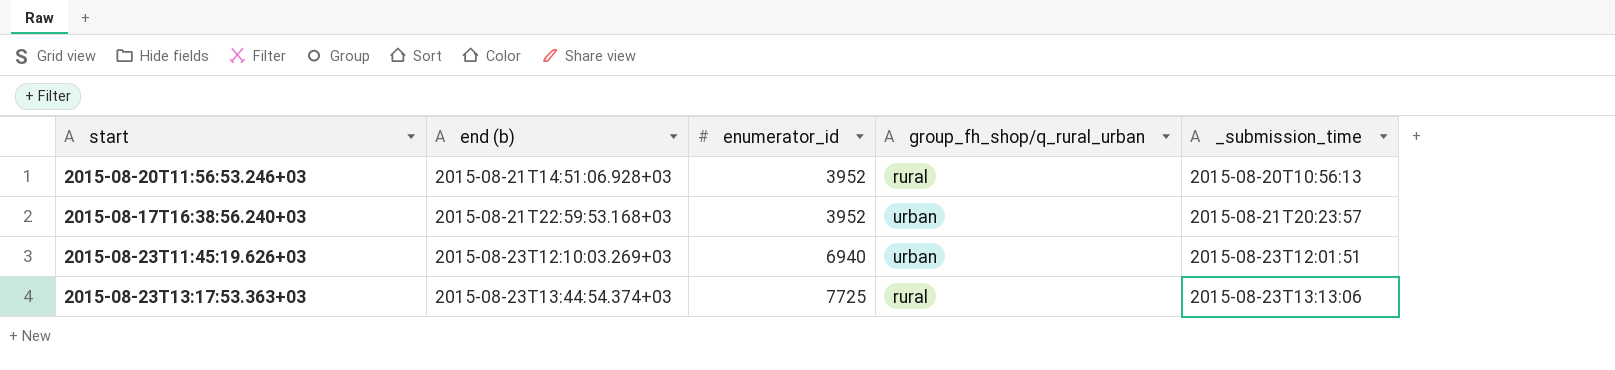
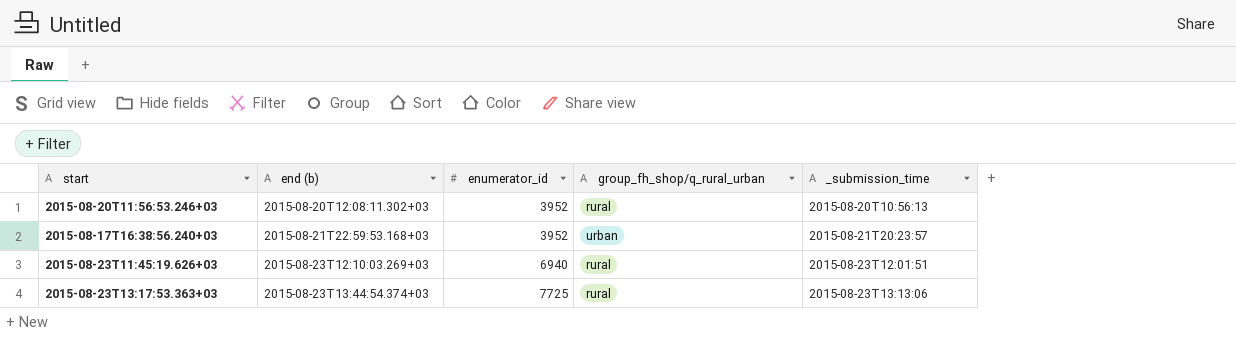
2015-08-20T11:56:53.246+03 | end (b): 2015-08-21T14:51:06.928+03 -> 2015-08-20T12:08:11.302+03
2015-08-23T11:45:19.626+03 | group_fh_shop/q_rural_urban: urban -> rural

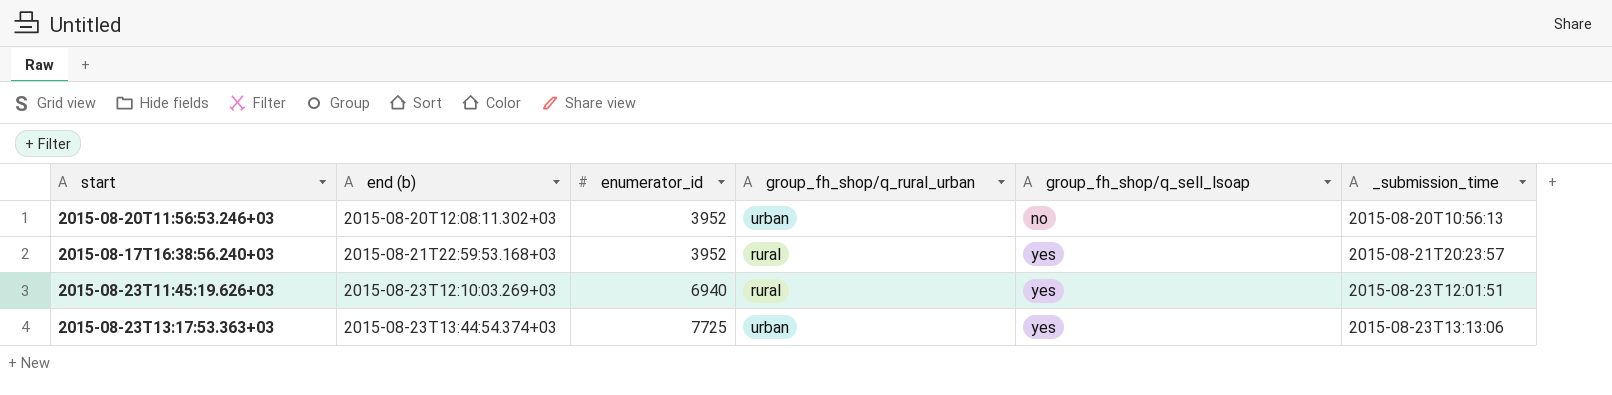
column group_fh_shop/q_sell_lsoap | position: none -> 5
2015-08-20T11:56:53.246+03 | group_fh_shop/q_rural_urban: rural -> urban
2015-08-17T16:38:56.240+03 | group_fh_shop/q_rural_urban: urban -> rural
2015-08-23T13:17:53.363+03 | group_fh_shop/q_rural_urban: rural -> urban

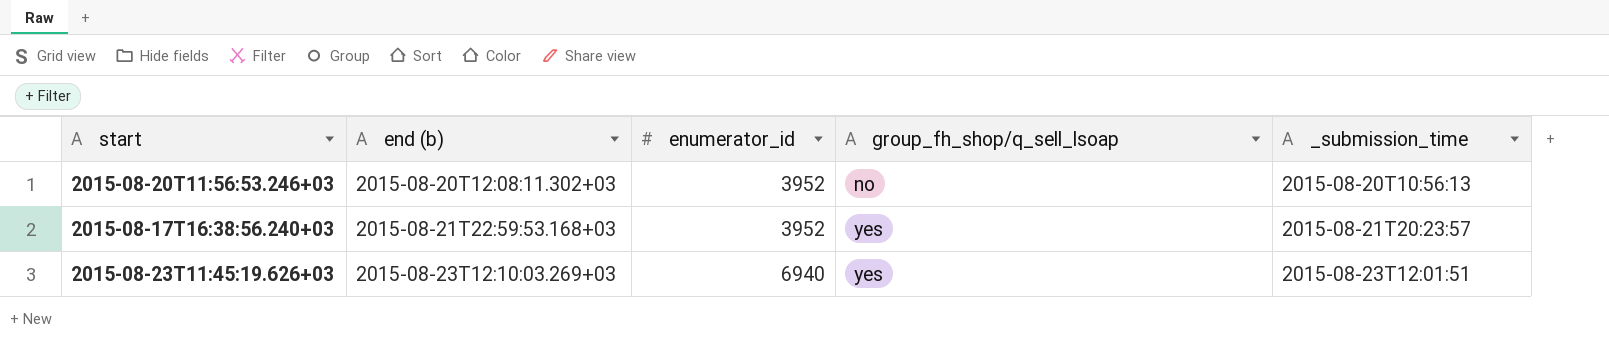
column group_fh_shop/q_rural_urban | position: 4 -> none
row 2015-08-23T13:17:53.363+03: 2015-08-23T13:44:54.374+03 | 7725 | urban | yes | 2015-08-23T13:13:06 -> none

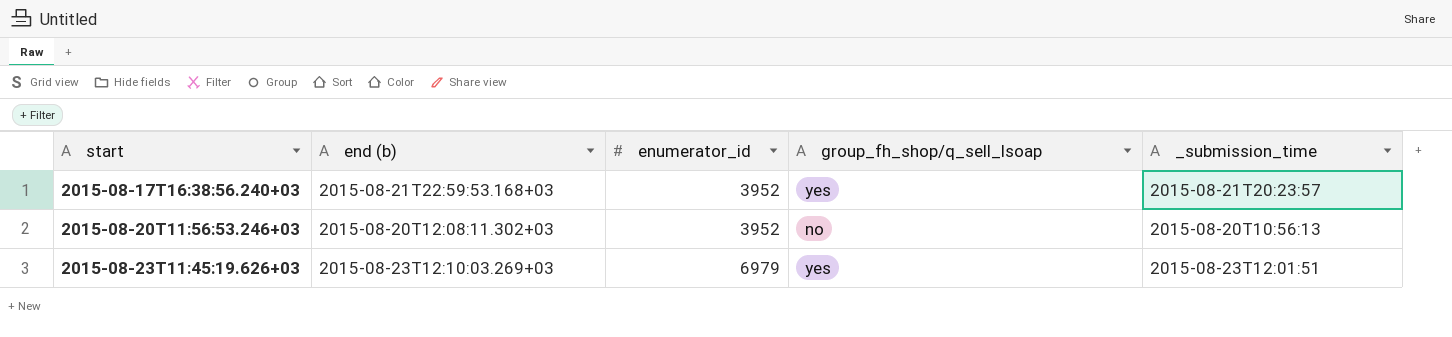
row order: end (b) ascending -> start ascending
2015-08-23T11:45:19.626+03 | enumerator_id: 6940 -> 6979

